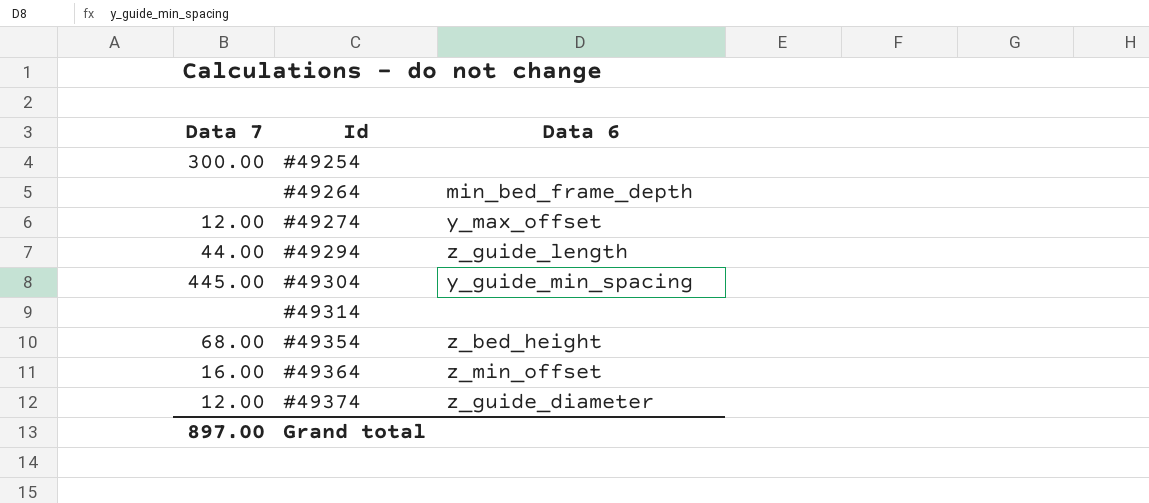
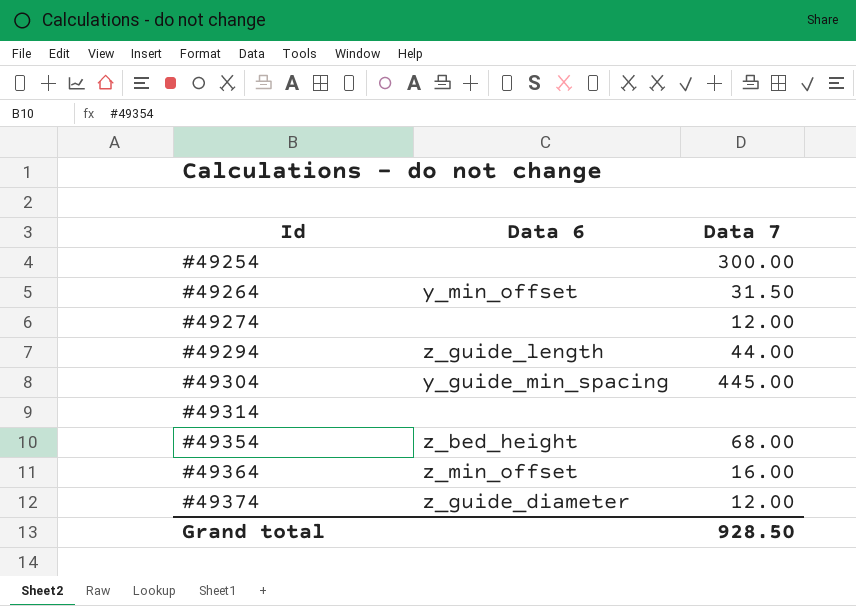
column Data 7 | position: 1 -> 3
#49264 | Data 6: min_bed_frame_depth -> y_min_offset
#49264 | Data 7: none -> 31.50
#49274 | Data 6: y_max_offset -> none
Grand total | Data 7: 897.00 -> 928.50

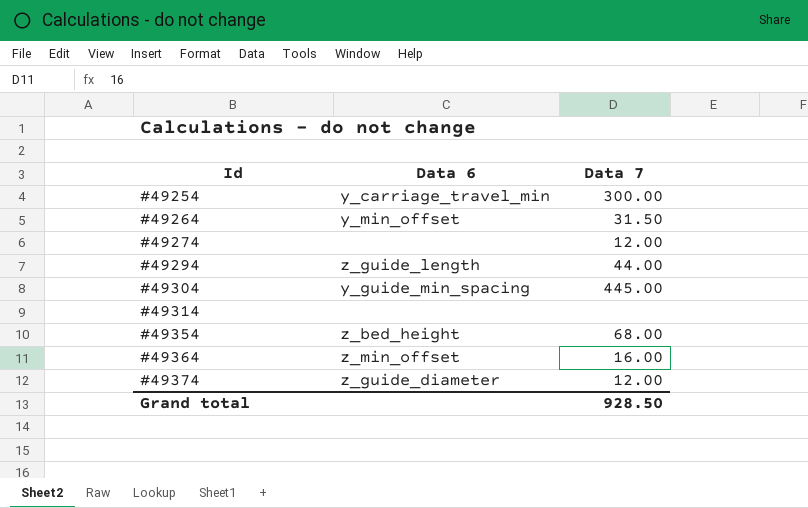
#49254 | Data 6: none -> y_carriage_travel_min

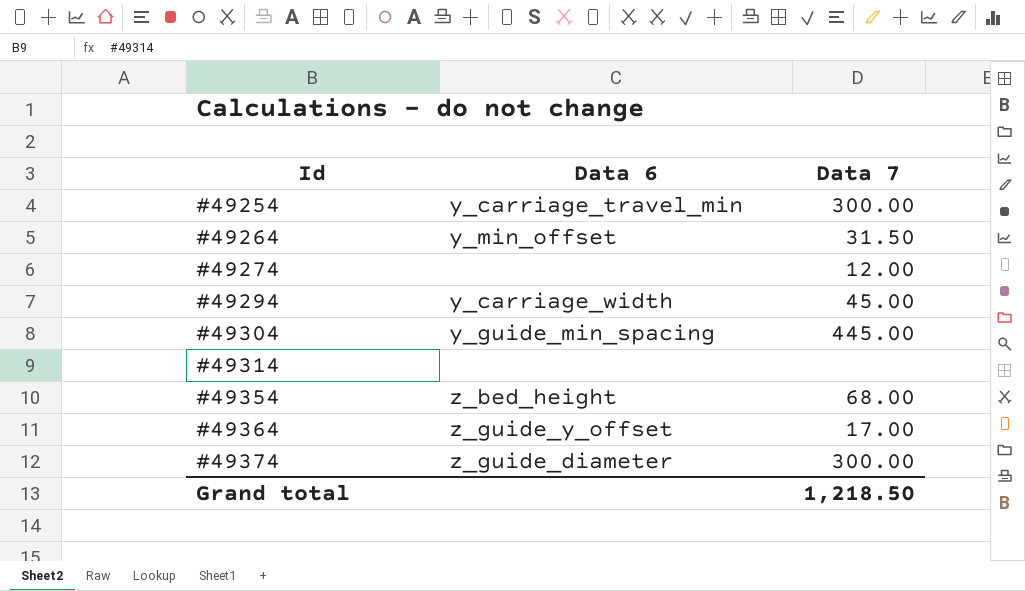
#49294 | Data 6: z_guide_length -> y_carriage_width
#49294 | Data 7: 44.00 -> 45.00
#49364 | Data 6: z_min_offset -> z_guide_y_offset
#49364 | Data 7: 16.00 -> 17.00
#49374 | Data 7: 12.00 -> 300.00
Grand total | Data 7: 928.50 -> 1,218.50

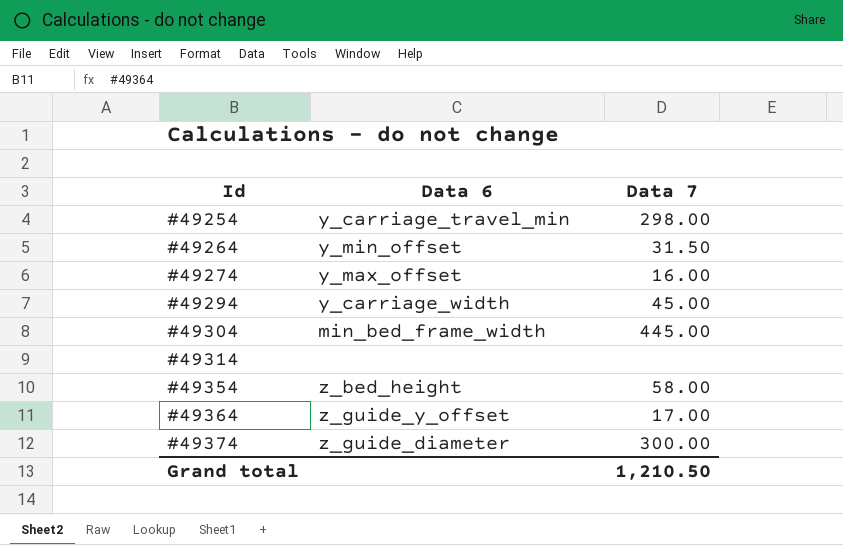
#49254 | Data 7: 300.00 -> 298.00
#49274 | Data 6: none -> y_max_offset
#49274 | Data 7: 12.00 -> 16.00
#49304 | Data 6: y_guide_min_spacing -> min_bed_frame_width
#49354 | Data 7: 68.00 -> 58.00
Grand total | Data 7: 1,218.50 -> 1,210.50

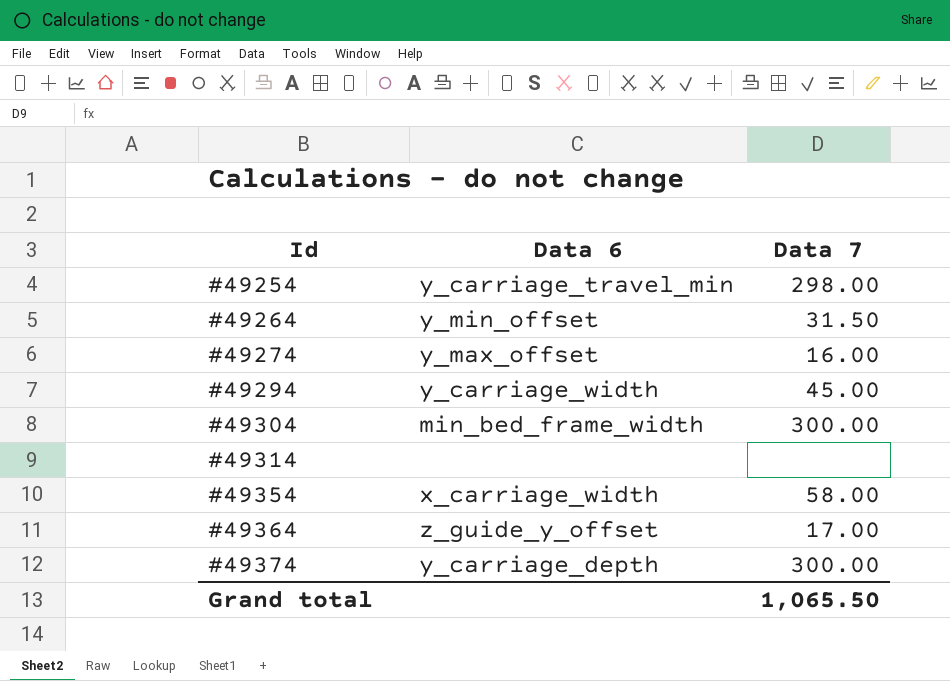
#49304 | Data 7: 445.00 -> 300.00
#49354 | Data 6: z_bed_height -> x_carriage_width
#49374 | Data 6: z_guide_diameter -> y_carriage_depth
Grand total | Data 7: 1,210.50 -> 1,065.50

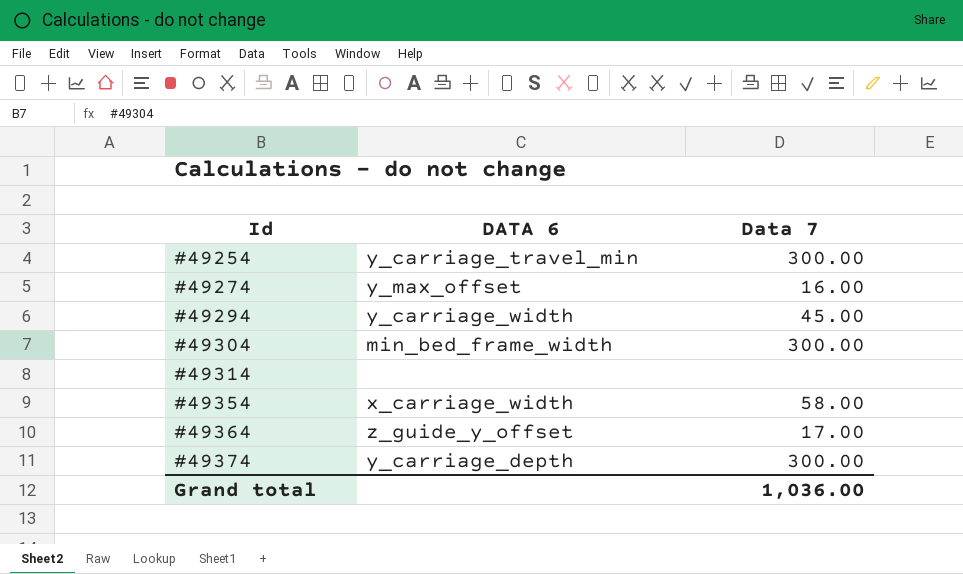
column name: Data 6 -> DATA 6
row #49264: y_min_offset | 31.50 -> none
#49254 | Data 7: 298.00 -> 300.00
Grand total | Data 7: 1,065.50 -> 1,036.00

